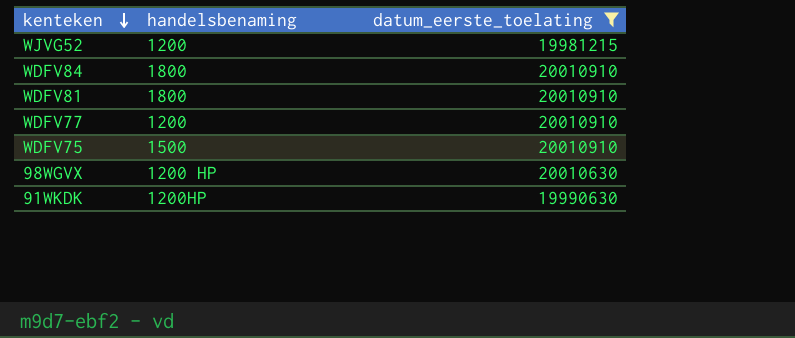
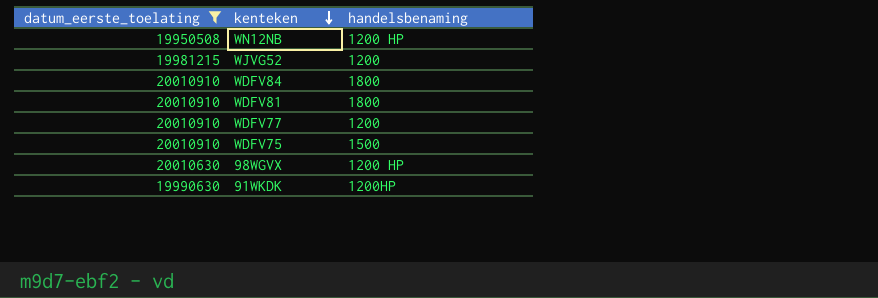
column datum_eerste_toelating | position: 3 -> 1
row WN12NB: none -> 19950508 | 1200 HP

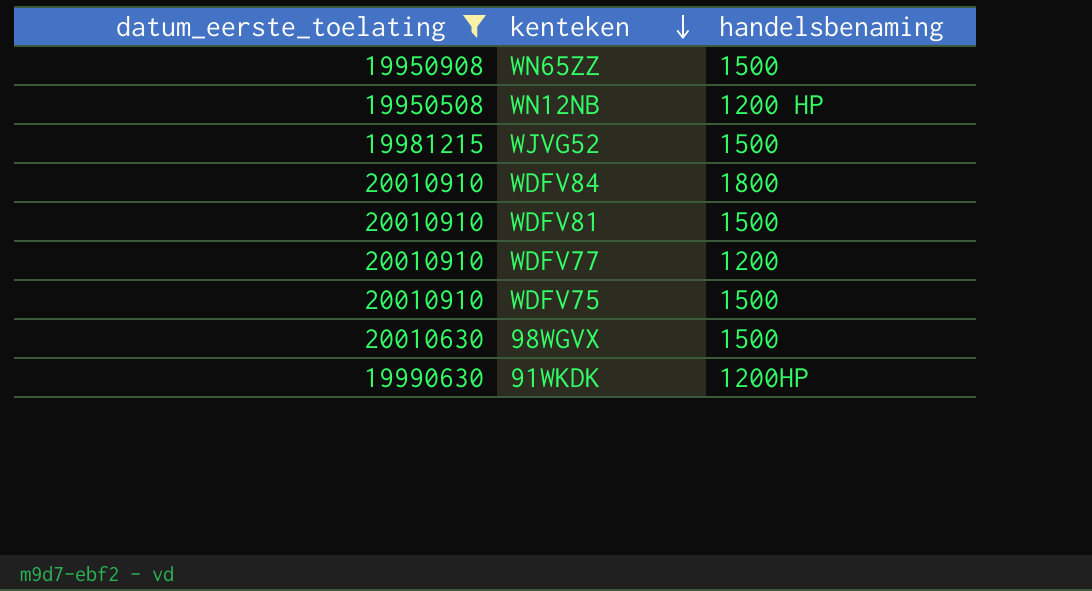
row WN65ZZ: none -> 19950908 | 1500
WJVG52 | handelsbenaming: 1200 -> 1500
WDFV81 | handelsbenaming: 1800 -> 1500
98WGVX | handelsbenaming: 1200 HP -> 1500

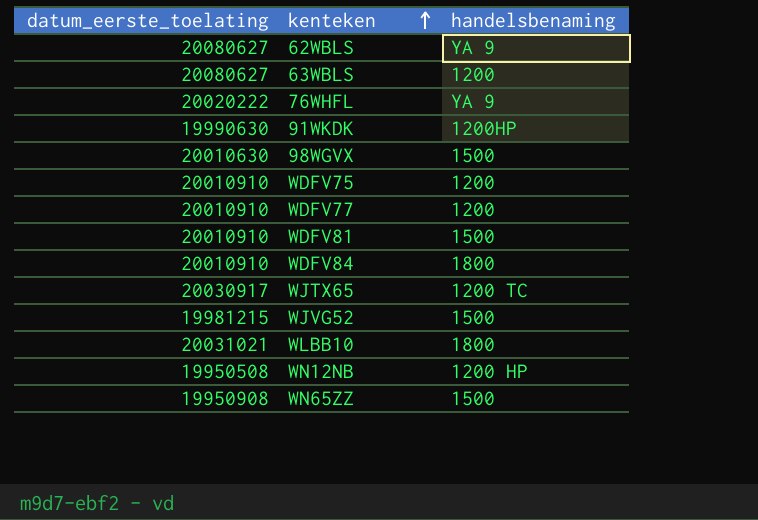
filter: datum_eerste_toelating <= 20010910 -> none
row order: kenteken descending -> kenteken ascending
WDFV75 | handelsbenaming: 1500 -> 1200

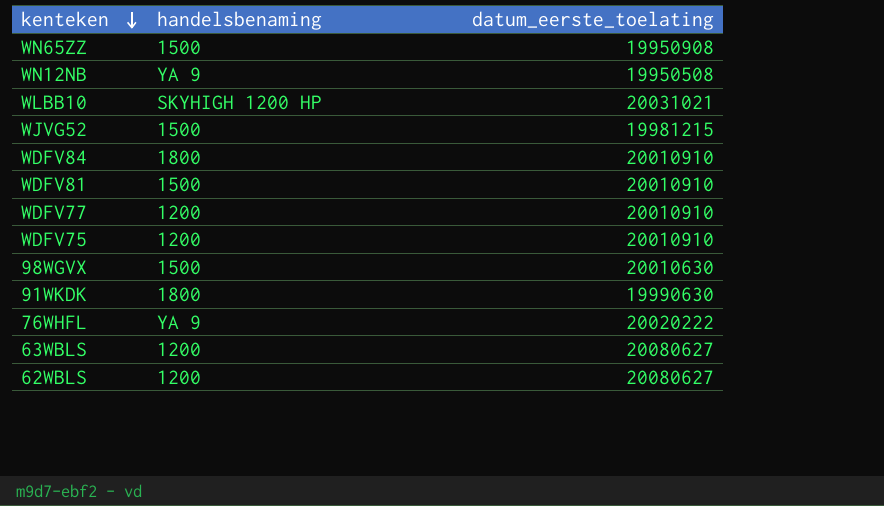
row order: kenteken ascending -> kenteken descending
column datum_eerste_toelating | position: 1 -> 3
row WJTX65: 20030917 | 1200 TC -> none
WN12NB | handelsbenaming: 1200 HP -> YA 9
WLBB10 | handelsbenaming: 1800 -> SKYHIGH 1200 HP
91WKDK | handelsbenaming: 1200HP -> 1800
62WBLS | handelsbenaming: YA 9 -> 1200

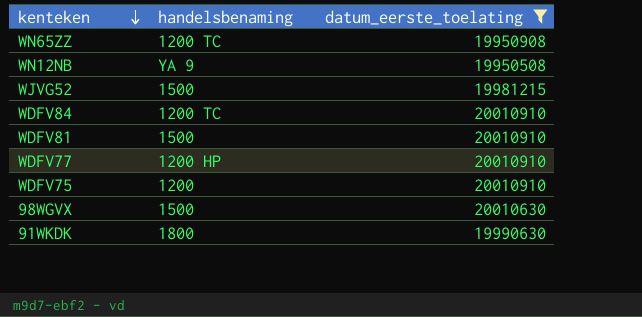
filter: none -> datum_eerste_toelating <= 20010910
WN65ZZ | handelsbenaming: 1500 -> 1200 TC
WDFV84 | handelsbenaming: 1800 -> 1200 TC
WDFV77 | handelsbenaming: 1200 -> 1200 HP

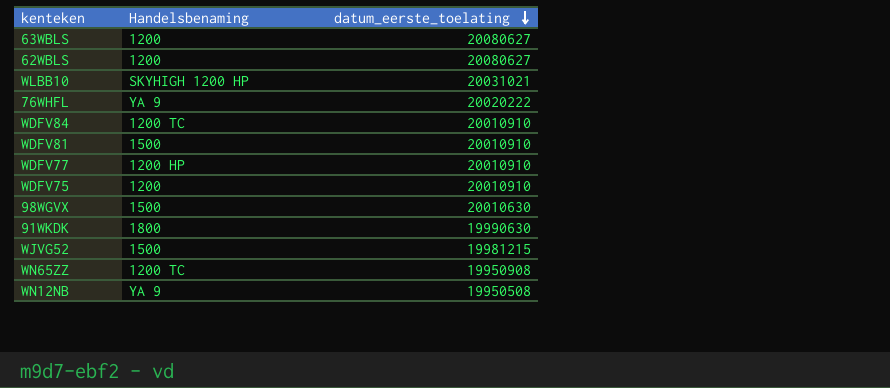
filter: datum_eerste_toelating <= 20010910 -> none
row order: kenteken descending -> datum_eerste_toelating descending
column name: handelsbenaming -> Handelsbenaming

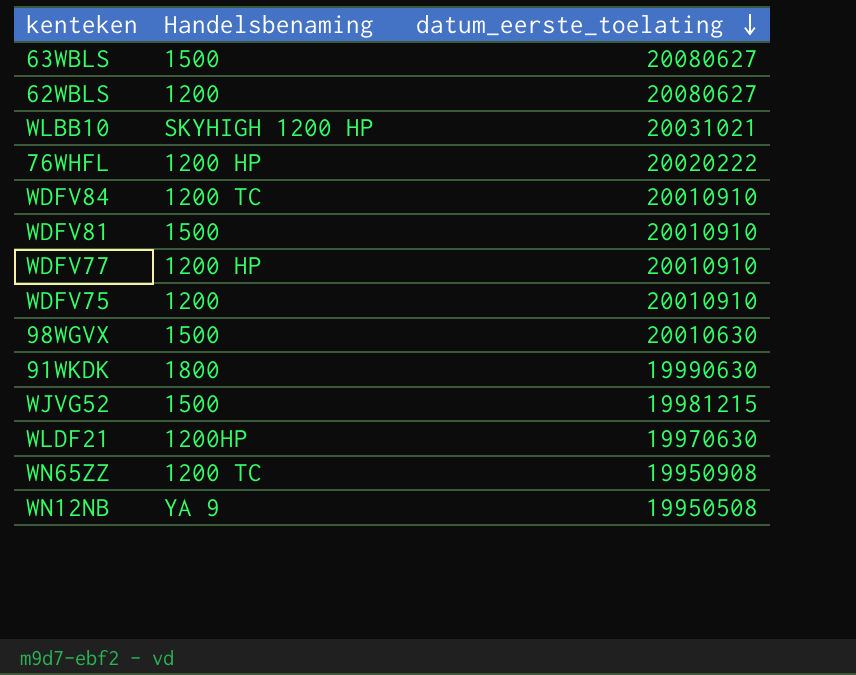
63WBLS | Handelsbenaming: 1200 -> 1500
76WHFL | Handelsbenaming: YA 9 -> 1200 HP
row WLDF21: none -> 1200HP | 19970630

